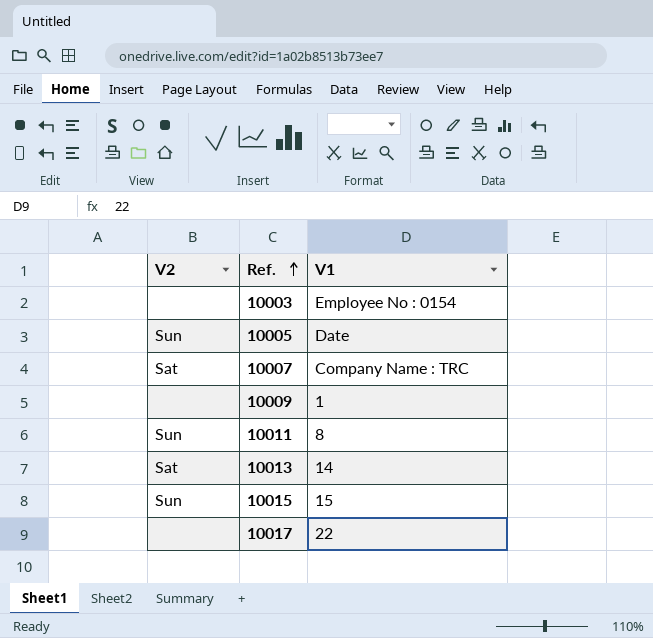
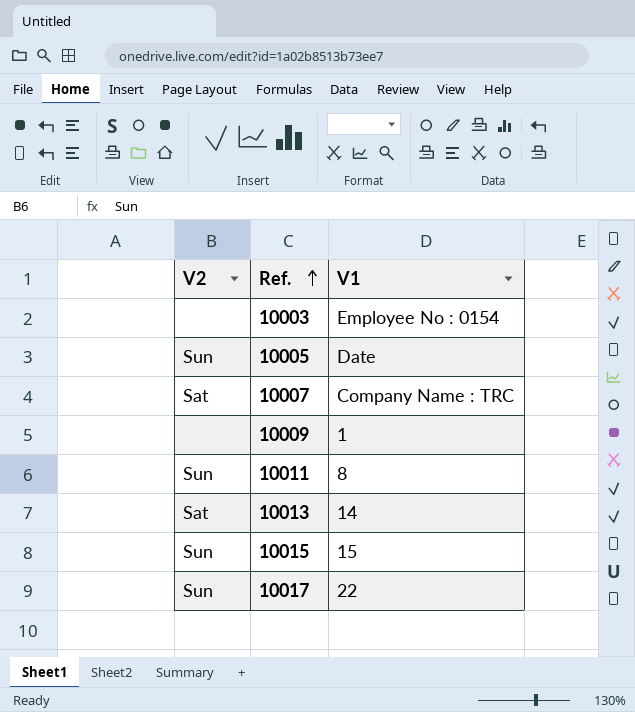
10017 | V2: none -> Sun

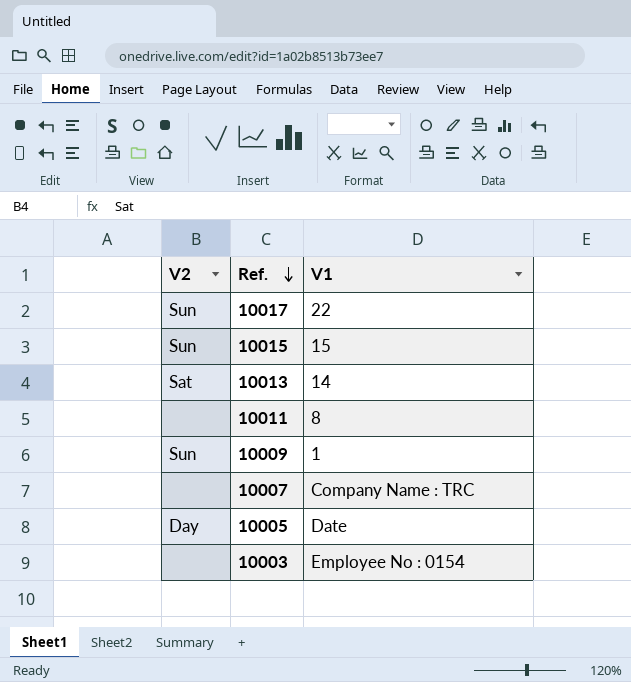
row order: Ref. ascending -> Ref. descending
10011 | V2: Sun -> none
10009 | V2: none -> Sun
10007 | V2: Sat -> none
10005 | V2: Sun -> Day

